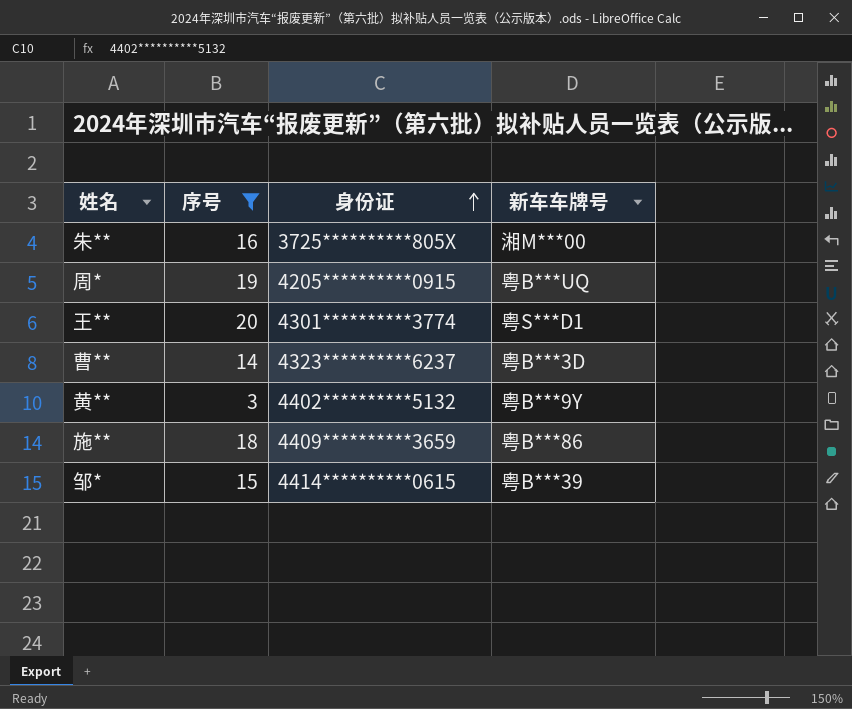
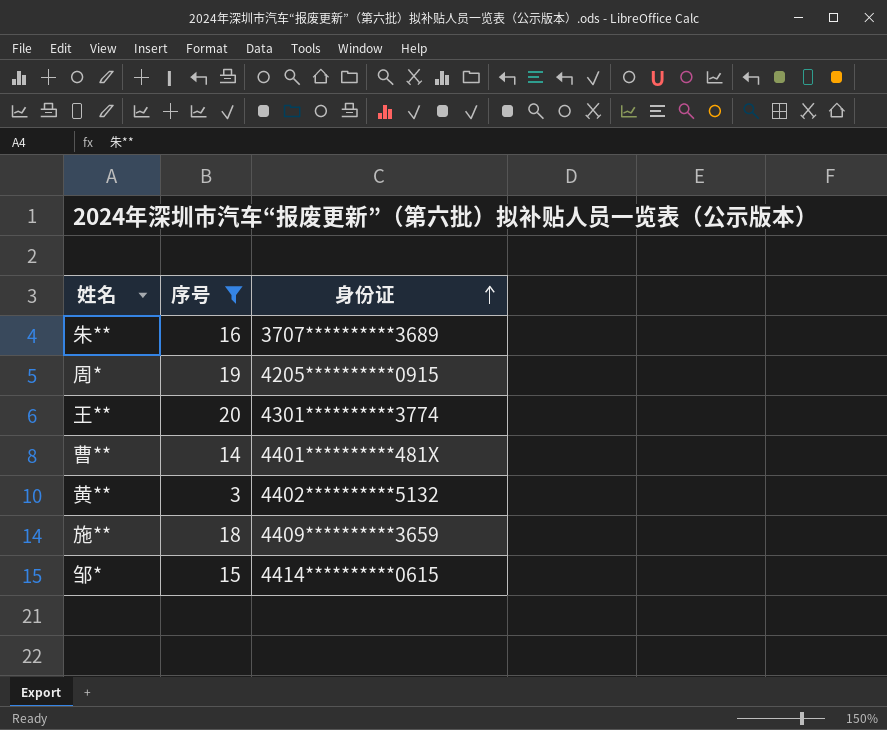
column 新车车牌号 | position: 4 -> none
朱** | 身份证: 3725**********805X -> 3707**********3689
曹** | 身份证: 4323**********6237 -> 4401**********481X

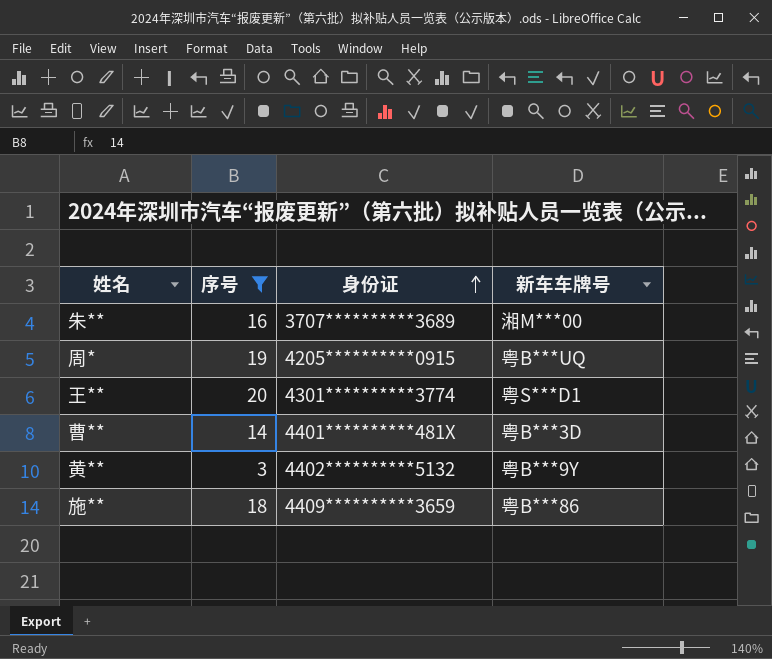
column 新车车牌号 | position: none -> 4
row 邹*: 15 | 4414**********0615 -> none

